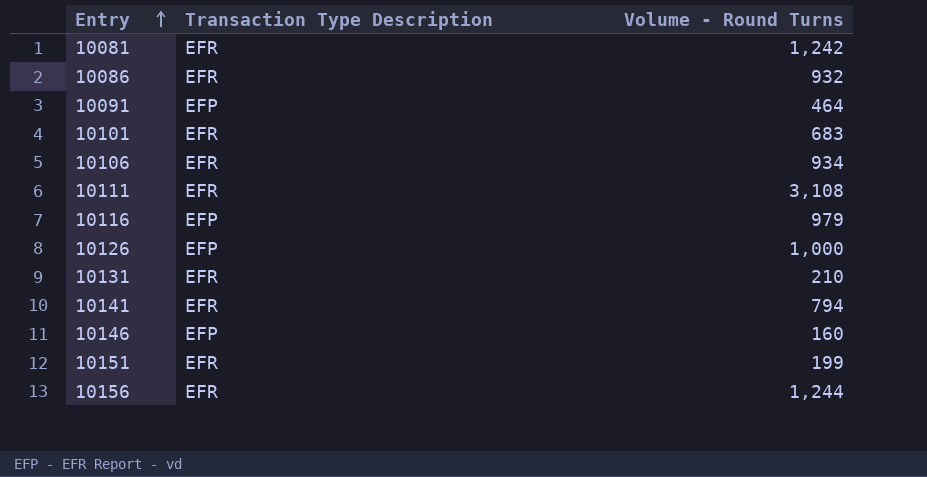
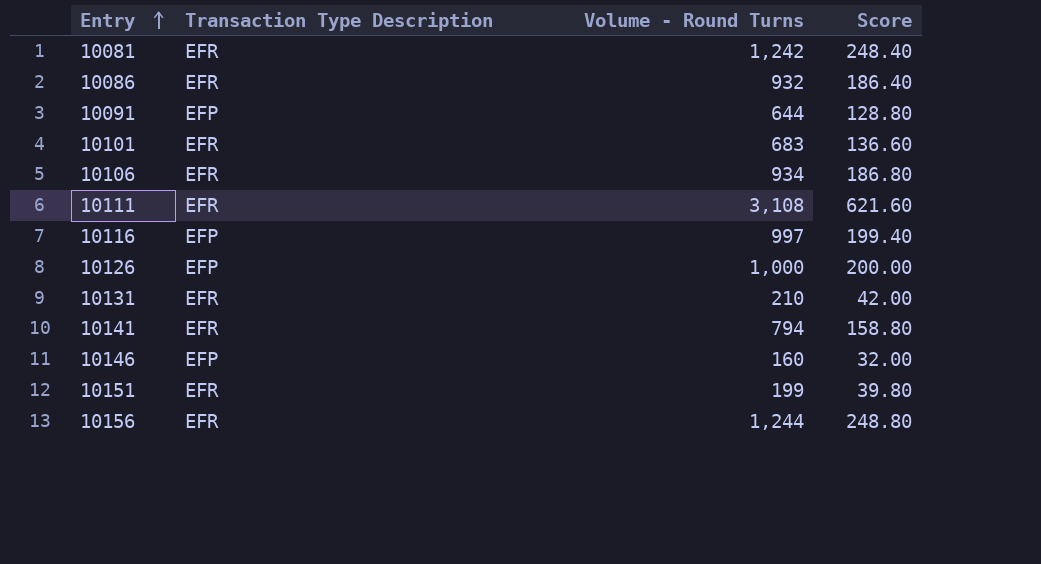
column Score | formula: none -> [Volume - Round Turns] * 0.2
10091 | Volume - Round Turns: 464 -> 644
10116 | Volume - Round Turns: 979 -> 997

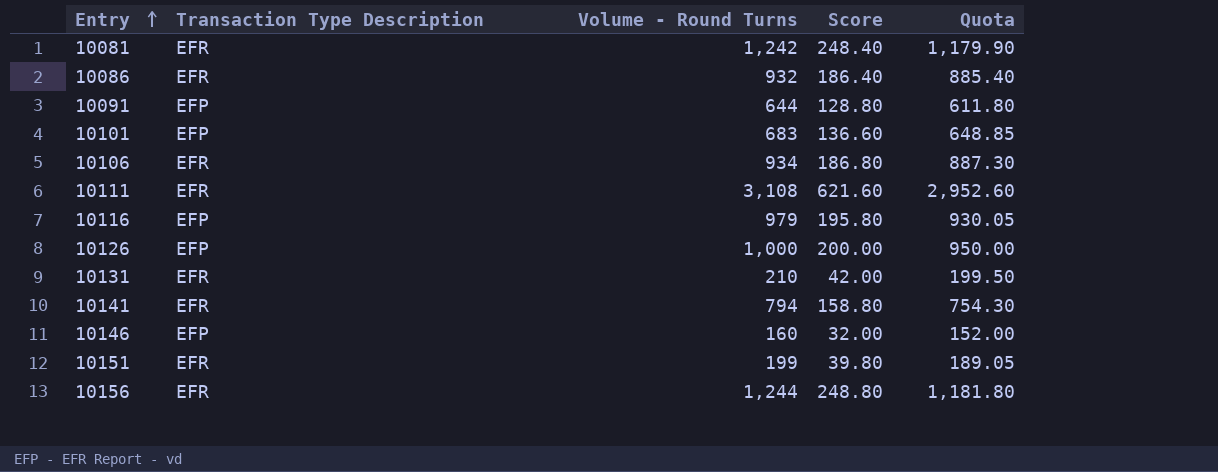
column Quota | formula: none -> [Volume - Round Turns] * 0.95
10101 | Transaction Type Description: EFR -> EFP
10116 | Volume - Round Turns: 997 -> 979
10116 | Score: 199.40 -> 195.80

